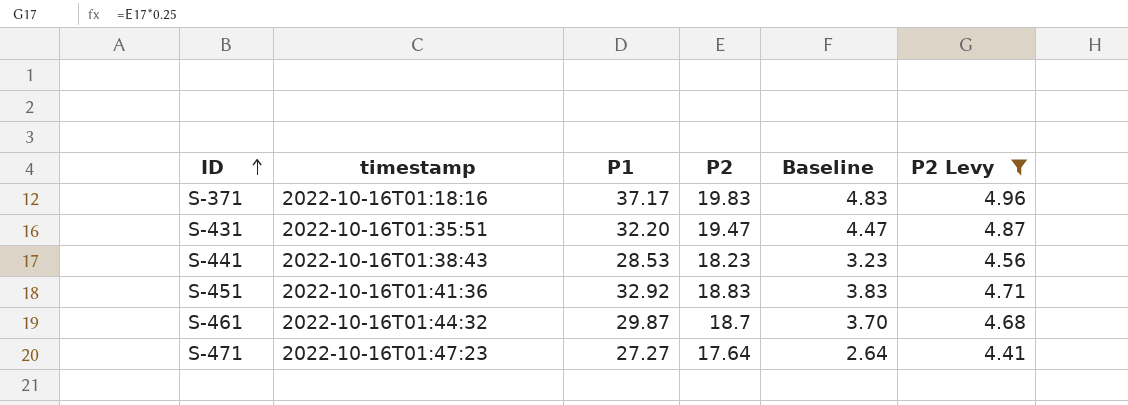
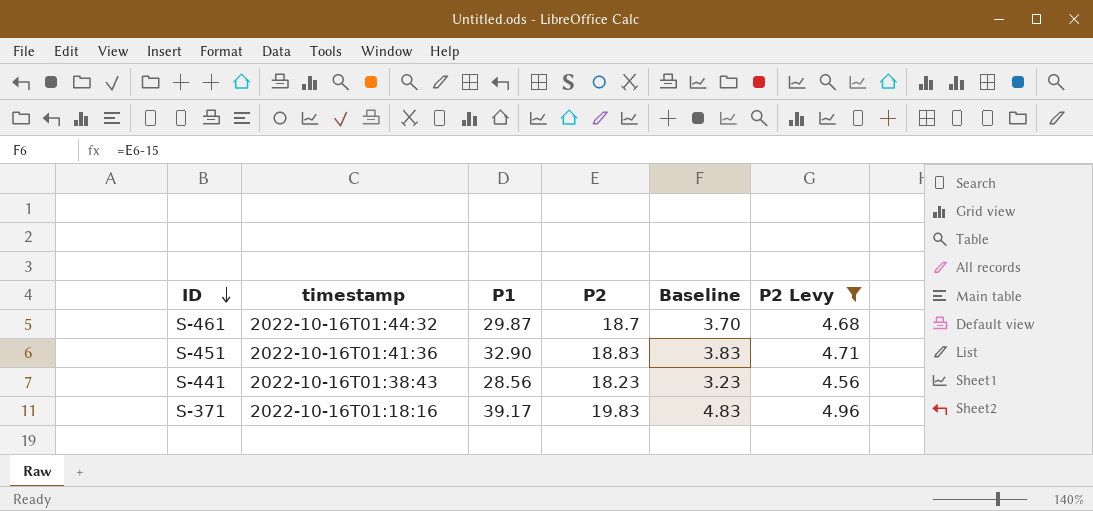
row order: ID ascending -> ID descending
row S-431: 2022-10-16T01:35:51 | 32.20 | 19.47 | 4.47 | 4.87 -> none
row S-471: 2022-10-16T01:47:23 | 27.27 | 17.64 | 2.64 | 4.41 -> none
S-451 | P1: 32.92 -> 32.90
S-441 | P1: 28.53 -> 28.56
S-371 | P1: 37.17 -> 39.17

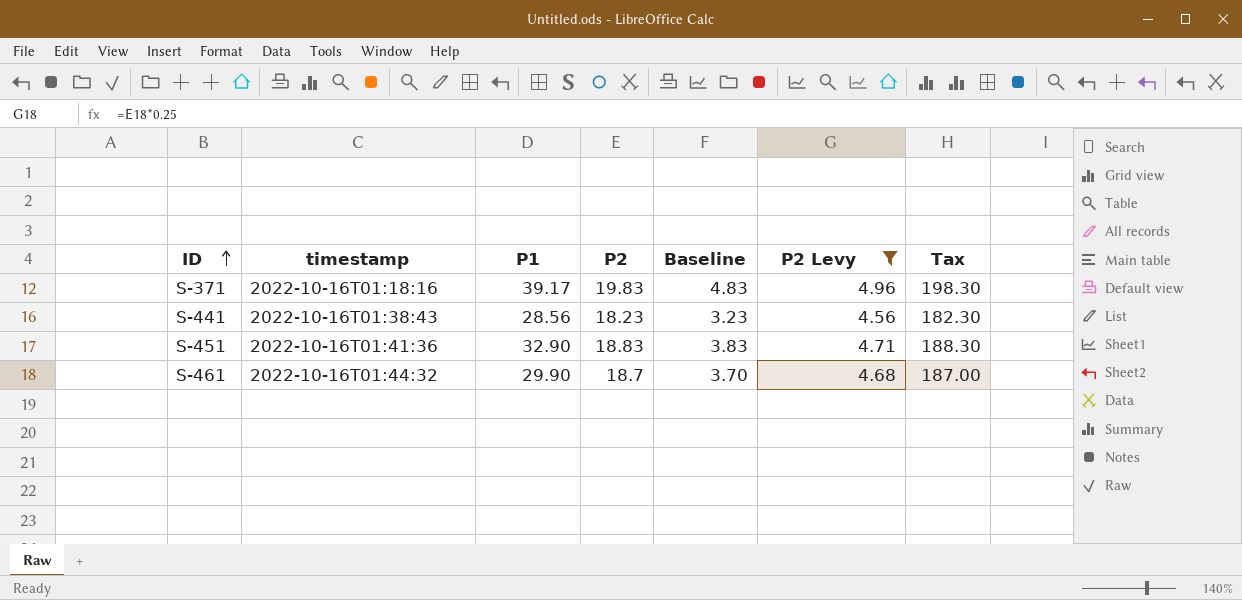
row order: ID descending -> ID ascending
column Tax | formula: none -> [P2] * 10
S-461 | P1: 29.87 -> 29.90

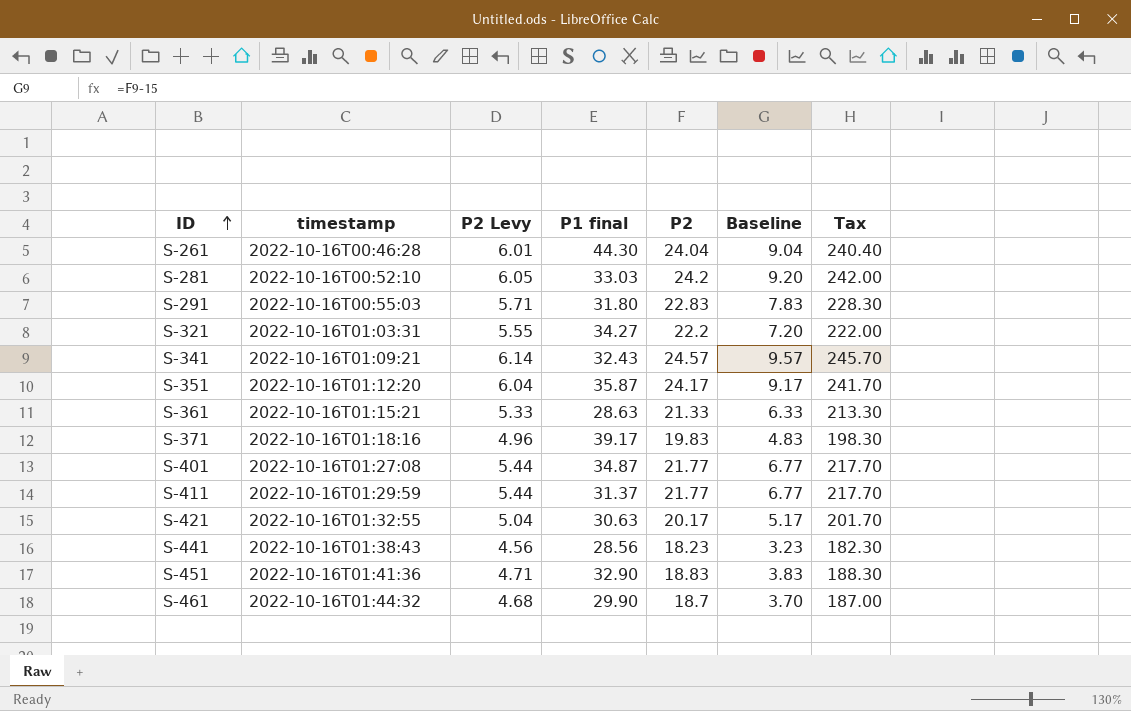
filter: P2 Levy <= 4.96 -> none
column P2 Levy | position: 6 -> 3
column name: P1 -> P1 final

